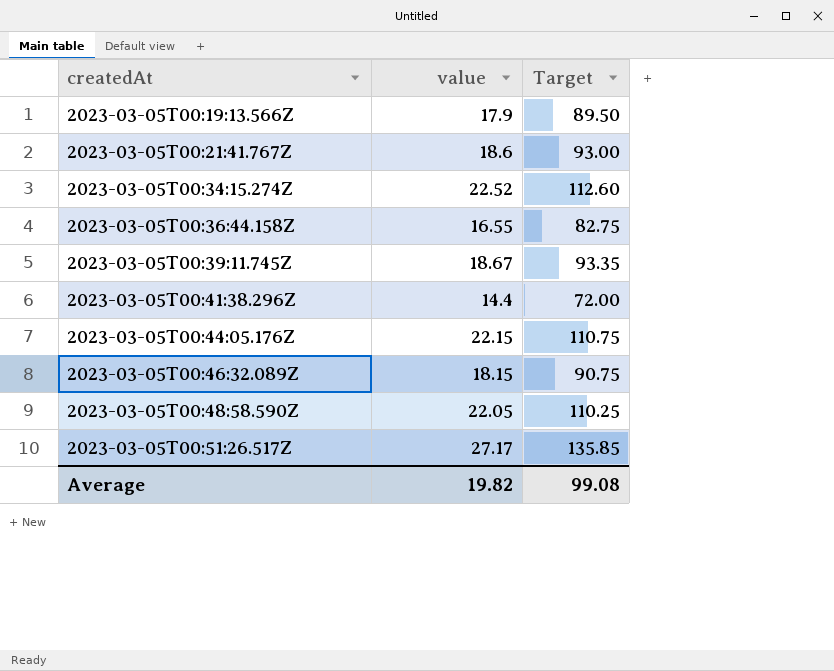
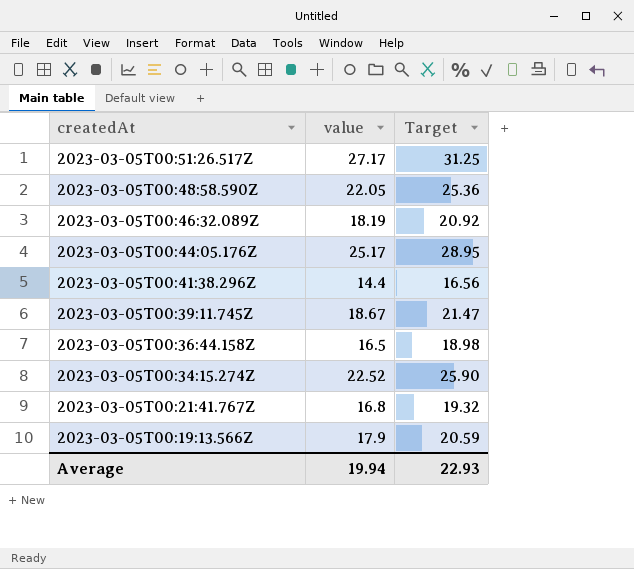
row order: createdAt ascending -> createdAt descending
column Target | formula: [value] * 5 -> [value] * 1.15
2023-03-05T00:46:32.089Z | value: 18.15 -> 18.19
2023-03-05T00:44:05.176Z | value: 22.15 -> 25.17
2023-03-05T00:36:44.158Z | value: 16.55 -> 16.5
2023-03-05T00:21:41.767Z | value: 18.6 -> 16.8
Average | value: 19.82 -> 19.94
Average | Target: 99.08 -> 22.93

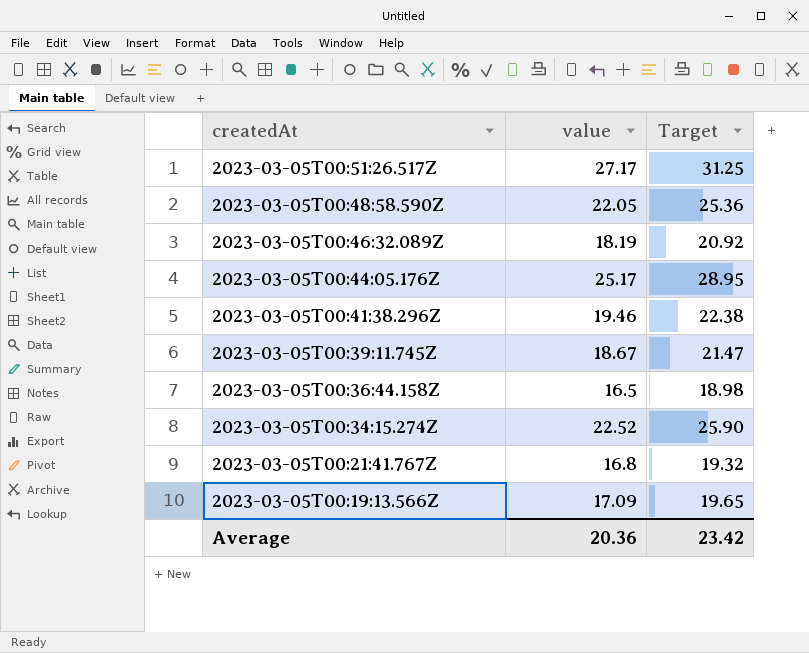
2023-03-05T00:41:38.296Z | value: 14.4 -> 19.46
2023-03-05T00:41:38.296Z | Target: 16.56 -> 22.38
2023-03-05T00:19:13.566Z | value: 17.9 -> 17.09
2023-03-05T00:19:13.566Z | Target: 20.59 -> 19.65
Average | value: 19.94 -> 20.36
Average | Target: 22.93 -> 23.42

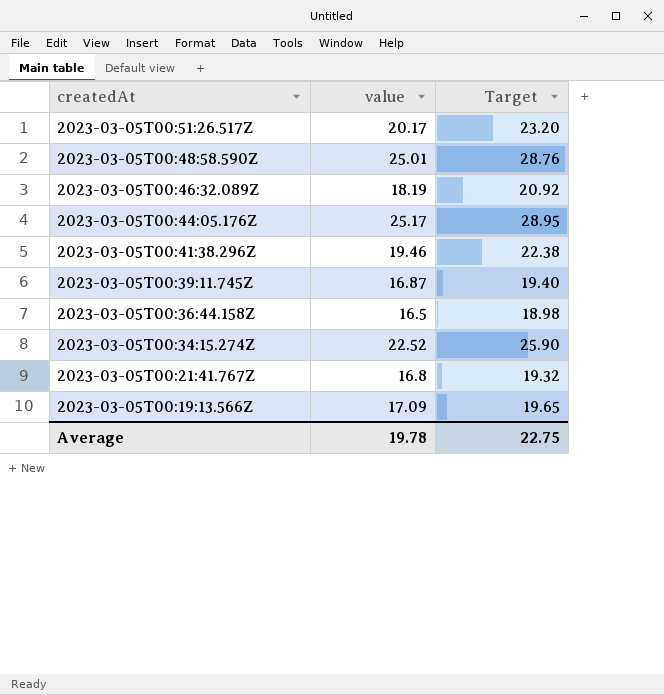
2023-03-05T00:51:26.517Z | value: 27.17 -> 20.17
2023-03-05T00:51:26.517Z | Target: 31.25 -> 23.20
2023-03-05T00:48:58.590Z | value: 22.05 -> 25.01
2023-03-05T00:48:58.590Z | Target: 25.36 -> 28.76
2023-03-05T00:39:11.745Z | value: 18.67 -> 16.87
2023-03-05T00:39:11.745Z | Target: 21.47 -> 19.40
Average | value: 20.36 -> 19.78
Average | Target: 23.42 -> 22.75

